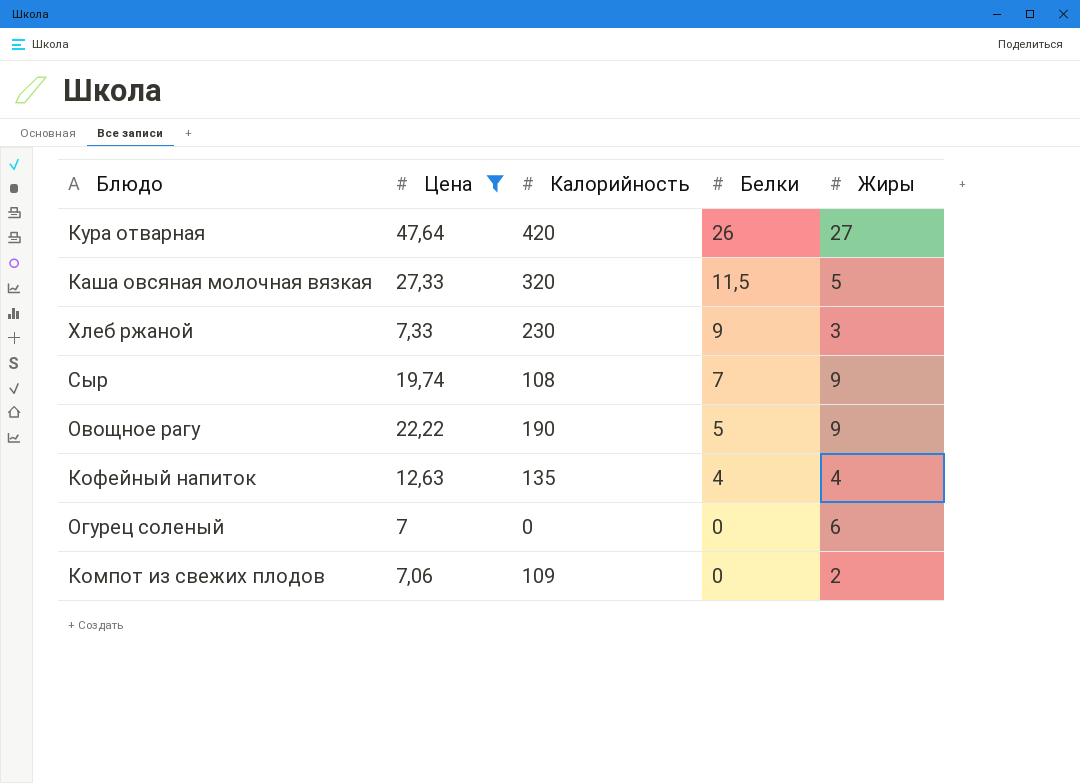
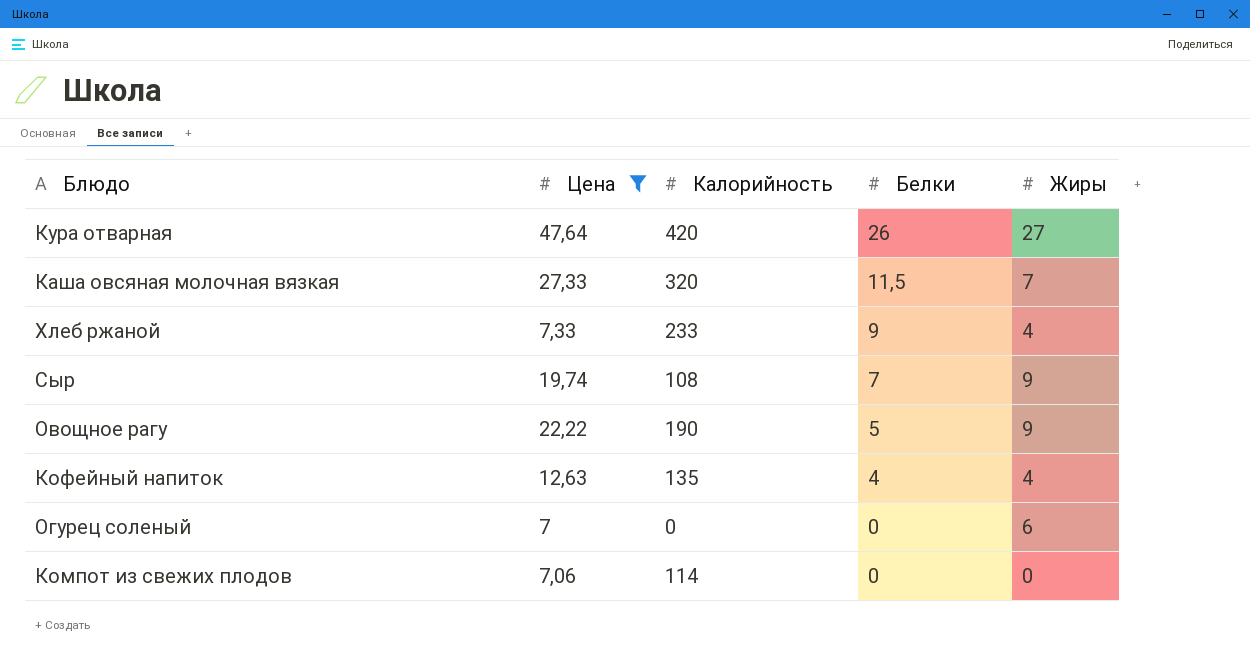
Каша овсяная молочная вязкая | Жиры: 5 -> 7
Хлеб ржаной | Калорийность: 230 -> 233
Хлеб ржаной | Жиры: 3 -> 4
Компот из свежих плодов | Калорийность: 109 -> 114
Компот из свежих плодов | Жиры: 2 -> 0

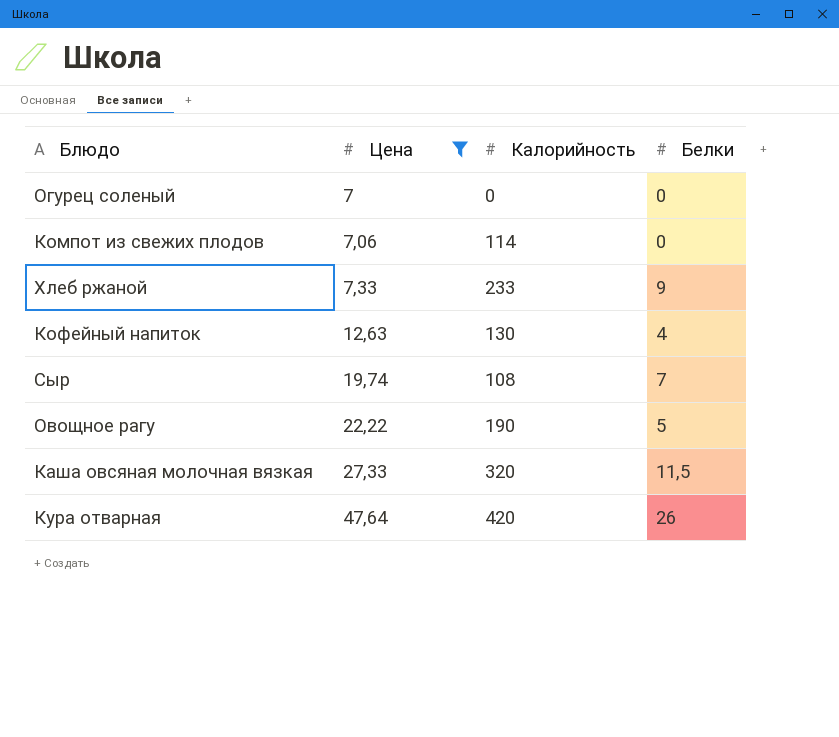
row order: Белки descending -> Цена ascending
column Жиры | position: 5 -> none
Кофейный напиток | Калорийность: 135 -> 130

